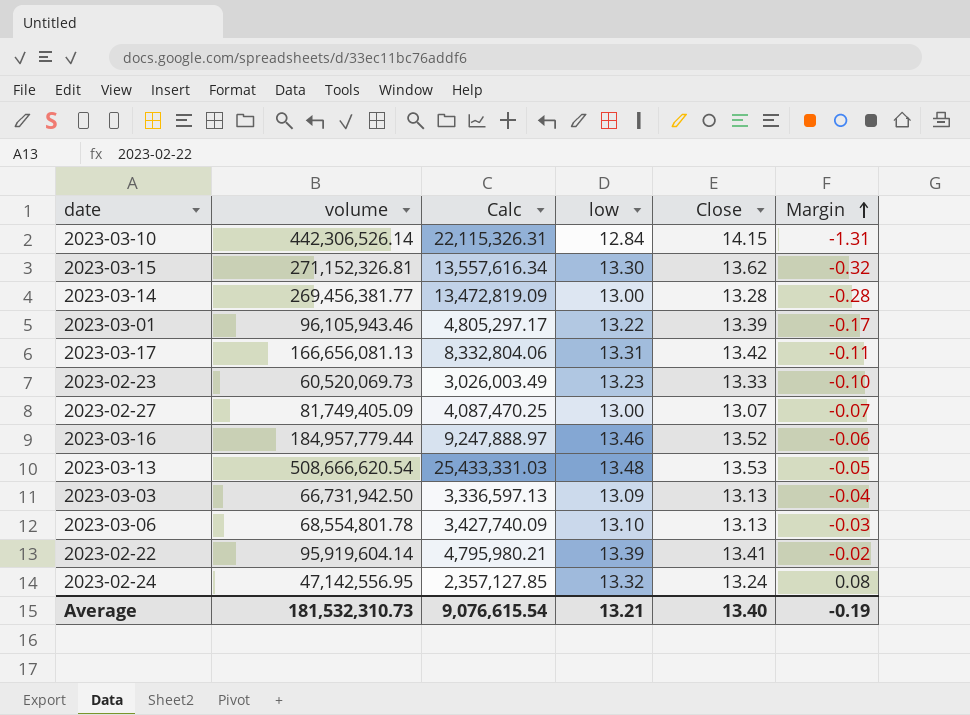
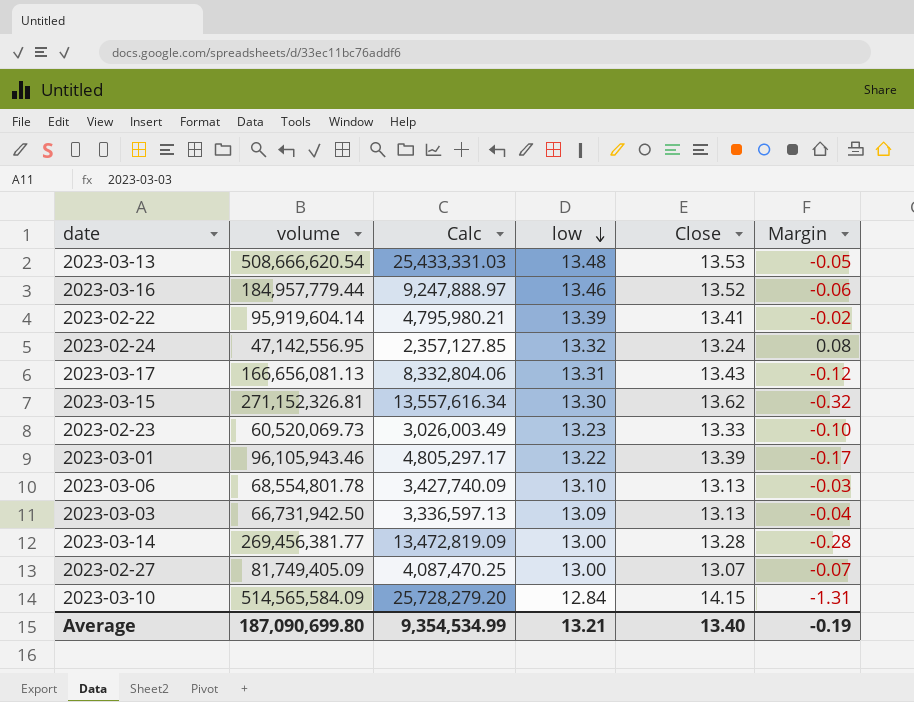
row order: Margin ascending -> low descending
2023-03-17 | Close: 13.42 -> 13.43
2023-03-17 | Margin: -0.11 -> -0.12
2023-03-10 | volume: 442,306,526.14 -> 514,565,584.09
2023-03-10 | Calc: 22,115,326.31 -> 25,728,279.20
Average | volume: 181,532,310.73 -> 187,090,699.80
Average | Calc: 9,076,615.54 -> 9,354,534.99

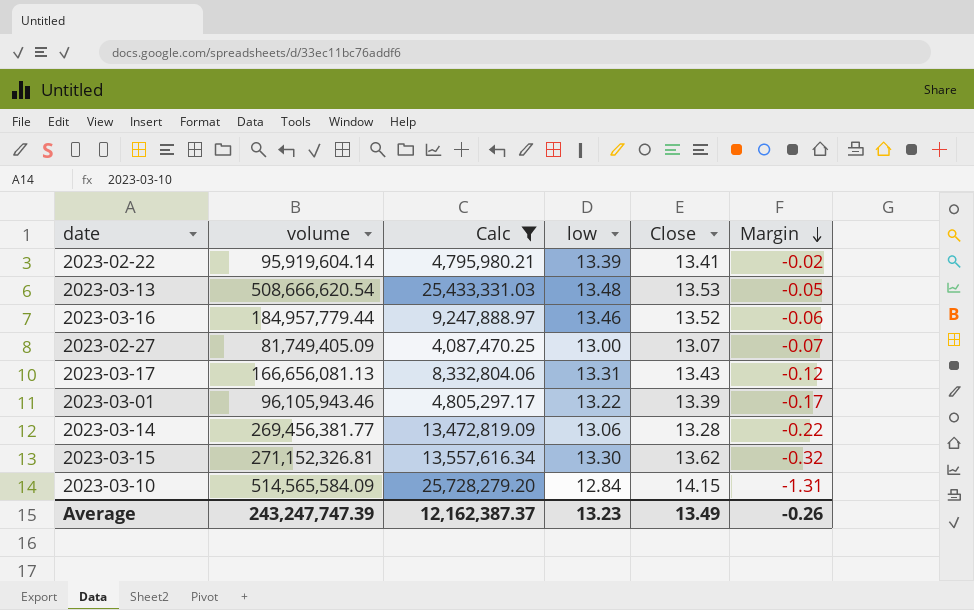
filter: none -> Calc >= 4,087,470.25
row order: low descending -> Margin descending
2023-03-14 | low: 13.00 -> 13.06
2023-03-14 | Margin: -0.28 -> -0.22
Average | volume: 187,090,699.80 -> 243,247,747.39
Average | Calc: 9,354,534.99 -> 12,162,387.37
Average | low: 13.21 -> 13.23
Average | Close: 13.40 -> 13.49
Average | Margin: -0.19 -> -0.26

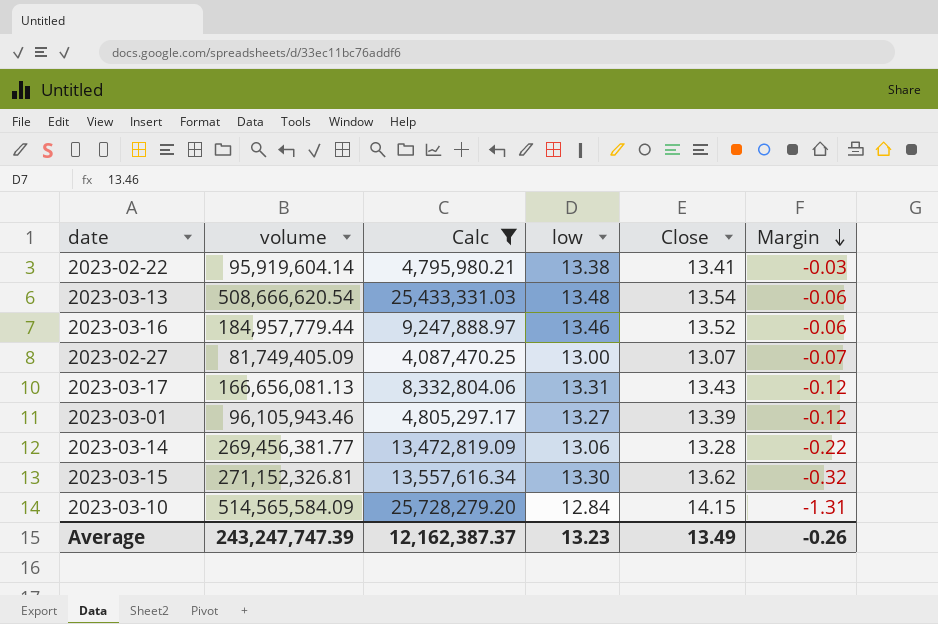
2023-02-22 | low: 13.39 -> 13.38
2023-02-22 | Margin: -0.02 -> -0.03
2023-03-13 | Close: 13.53 -> 13.54
2023-03-13 | Margin: -0.05 -> -0.06
2023-03-01 | low: 13.22 -> 13.27
2023-03-01 | Margin: -0.17 -> -0.12

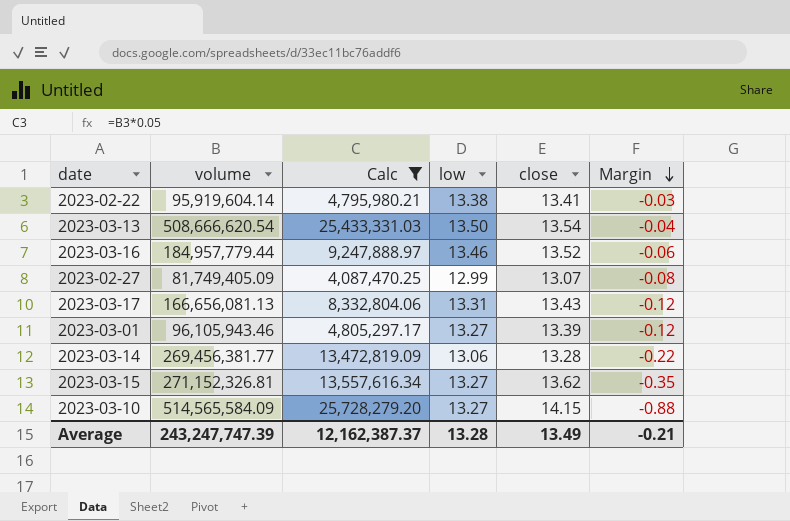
column name: Close -> close
2023-03-13 | low: 13.48 -> 13.50
2023-03-13 | Margin: -0.06 -> -0.04
2023-02-27 | low: 13.00 -> 12.99
2023-02-27 | Margin: -0.07 -> -0.08
2023-03-15 | low: 13.30 -> 13.27
2023-03-15 | Margin: -0.32 -> -0.35
2023-03-10 | low: 12.84 -> 13.27
2023-03-10 | Margin: -1.31 -> -0.88
Average | low: 13.23 -> 13.28
Average | Margin: -0.26 -> -0.21

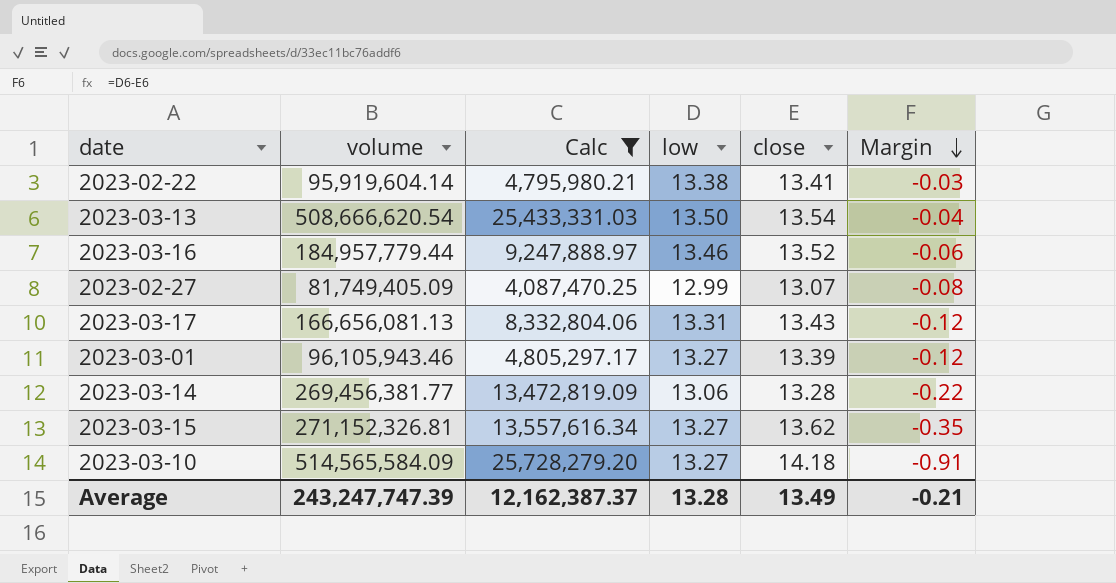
2023-03-10 | close: 14.15 -> 14.18
2023-03-10 | Margin: -0.88 -> -0.91

